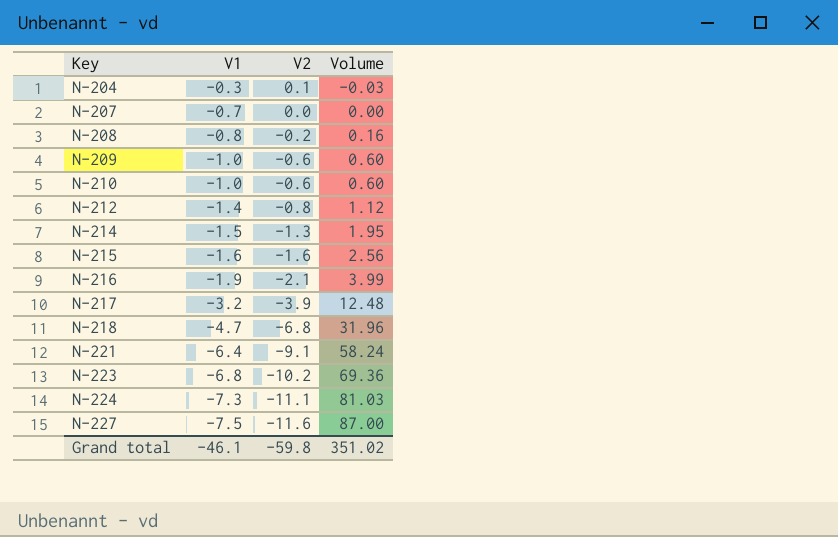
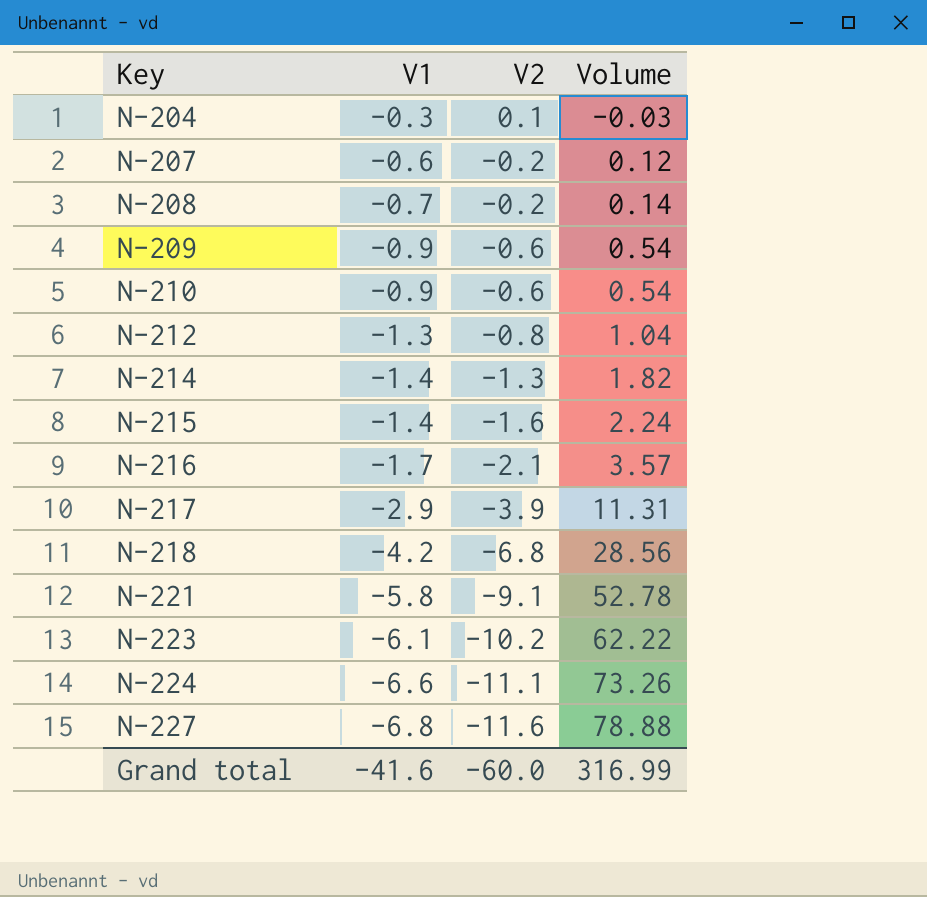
N-207 | V1: -0.7 -> -0.6
N-207 | V2: 0.0 -> -0.2
N-207 | Volume: 0.00 -> 0.12
N-208 | V1: -0.8 -> -0.7
N-208 | Volume: 0.16 -> 0.14
N-209 | V1: -1.0 -> -0.9
N-209 | Volume: 0.60 -> 0.54
N-210 | V1: -1.0 -> -0.9
N-210 | Volume: 0.60 -> 0.54
N-212 | V1: -1.4 -> -1.3
N-212 | Volume: 1.12 -> 1.04
N-214 | V1: -1.5 -> -1.4
N-214 | Volume: 1.95 -> 1.82
N-215 | V1: -1.6 -> -1.4
N-215 | Volume: 2.56 -> 2.24
N-216 | V1: -1.9 -> -1.7
N-216 | Volume: 3.99 -> 3.57
N-217 | V1: -3.2 -> -2.9
N-217 | Volume: 12.48 -> 11.31
N-218 | V1: -4.7 -> -4.2
N-218 | Volume: 31.96 -> 28.56
N-221 | V1: -6.4 -> -5.8
N-221 | Volume: 58.24 -> 52.78
N-223 | V1: -6.8 -> -6.1
N-223 | Volume: 69.36 -> 62.22
N-224 | V1: -7.3 -> -6.6
N-224 | Volume: 81.03 -> 73.26
N-227 | V1: -7.5 -> -6.8
N-227 | Volume: 87.00 -> 78.88
Grand total | V1: -46.1 -> -41.6
Grand total | V2: -59.8 -> -60.0
Grand total | Volume: 351.02 -> 316.99

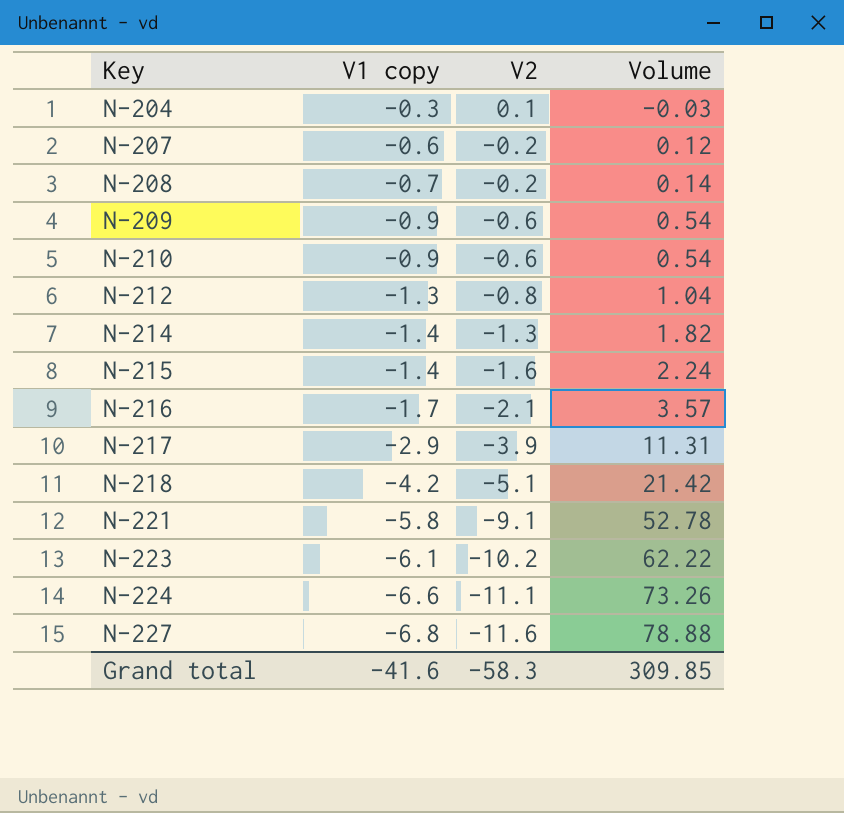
column name: V1 -> V1 copy
N-218 | V2: -6.8 -> -5.1
N-218 | Volume: 28.56 -> 21.42
Grand total | V2: -60.0 -> -58.3
Grand total | Volume: 316.99 -> 309.85

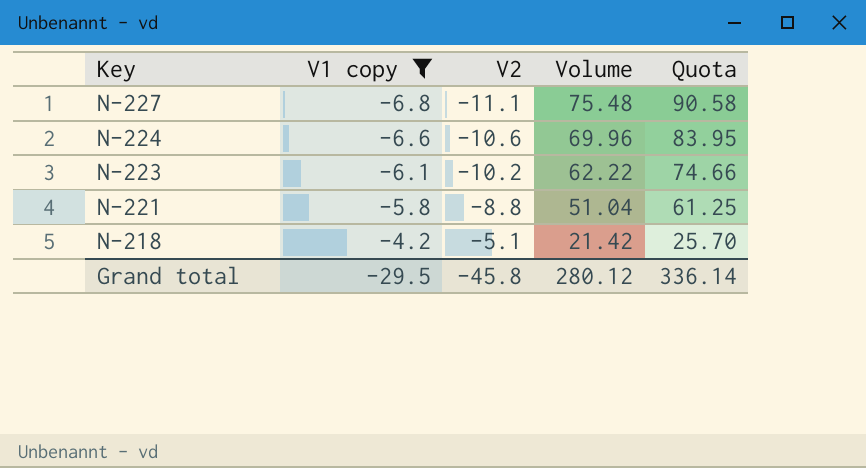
filter: none -> V1 copy <= -4.2
row order: Key ascending -> Key descending
column Quota | formula: none -> [Volume] * 1.2
N-227 | V2: -11.6 -> -11.1
N-227 | Volume: 78.88 -> 75.48
N-224 | V2: -11.1 -> -10.6
N-224 | Volume: 73.26 -> 69.96
N-221 | V2: -9.1 -> -8.8
N-221 | Volume: 52.78 -> 51.04
Grand total | V1 copy: -41.6 -> -29.5
Grand total | V2: -58.3 -> -45.8
Grand total | Volume: 309.85 -> 280.12

